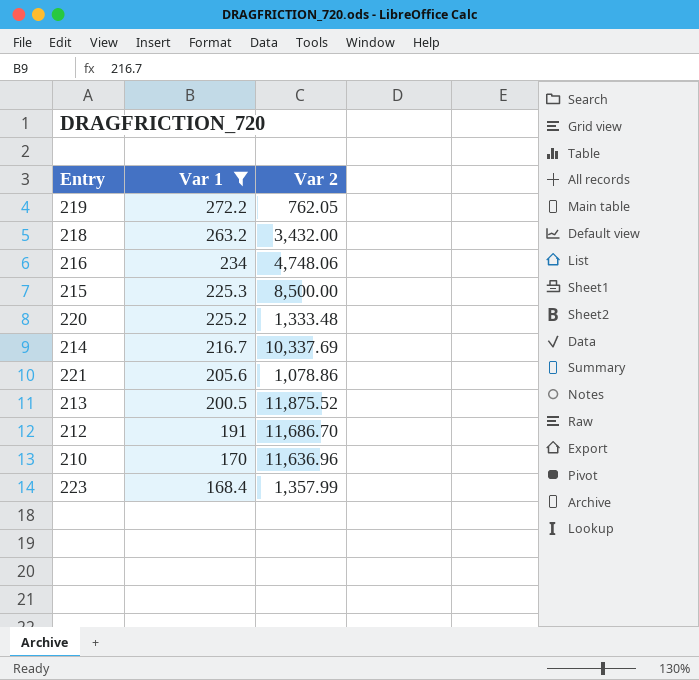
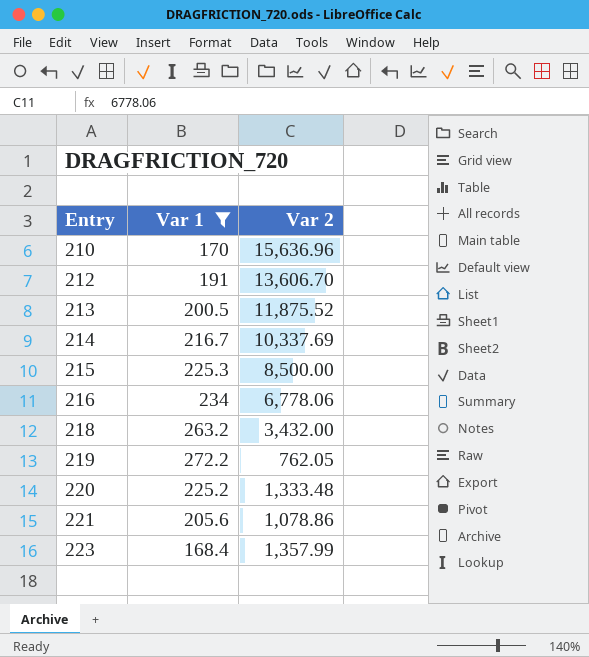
row order: Var 1 descending -> Entry ascending
210 | Var 2: 11,636.96 -> 15,636.96
212 | Var 2: 11,686.70 -> 13,606.70
216 | Var 2: 4,748.06 -> 6,778.06

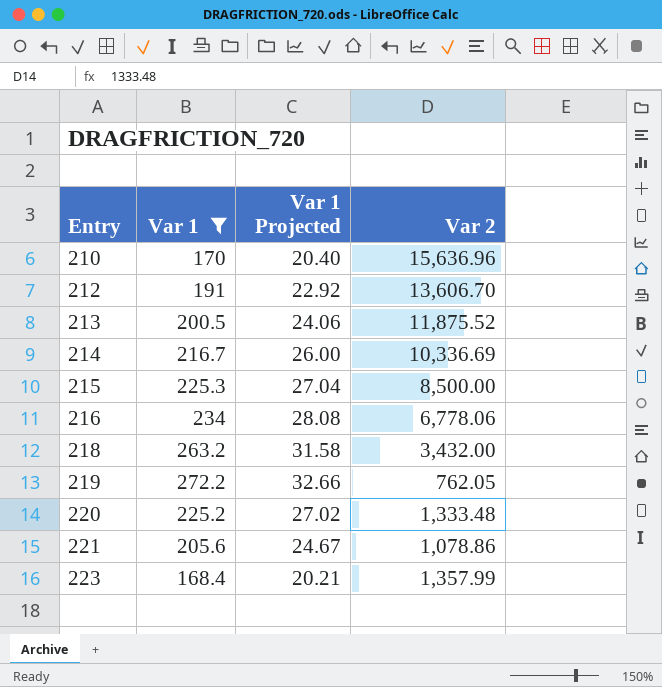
column Var 1 Projected | formula: none -> [Var 1] * 0.12
214 | Var 2: 10,337.69 -> 10,336.69

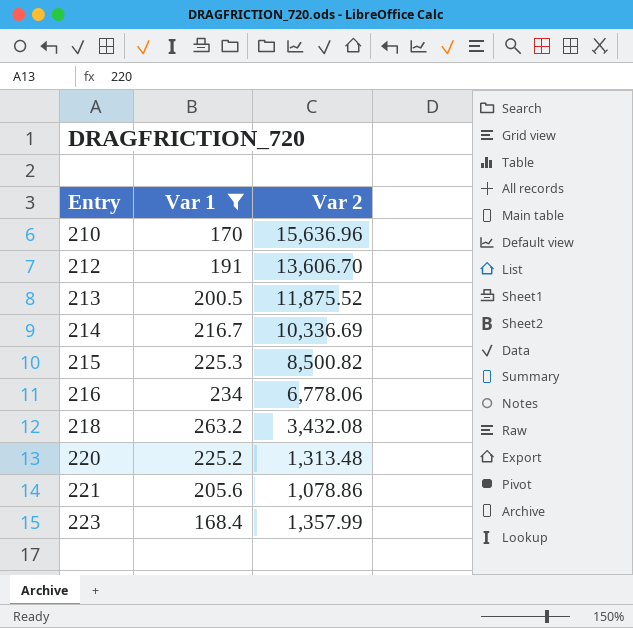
column Var 1 Projected | formula: [Var 1] * 0.12 -> none
row 219: 272.2 | 32.66 | 762.05 -> none
215 | Var 2: 8,500.00 -> 8,500.82
218 | Var 2: 3,432.00 -> 3,432.08
220 | Var 2: 1,333.48 -> 1,313.48

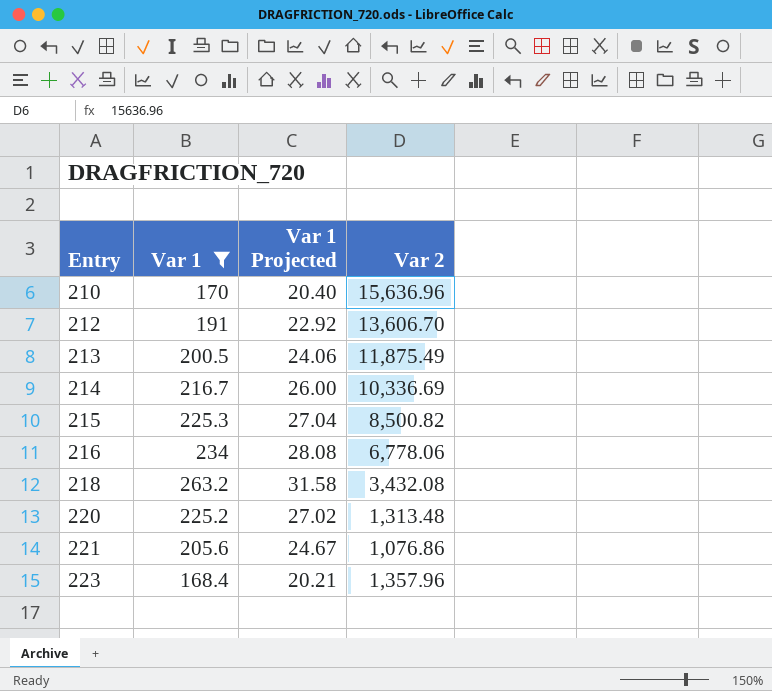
column Var 1 Projected | formula: none -> [Var 1] * 0.12
213 | Var 2: 11,875.52 -> 11,875.49
221 | Var 2: 1,078.86 -> 1,076.86
223 | Var 2: 1,357.99 -> 1,357.96

